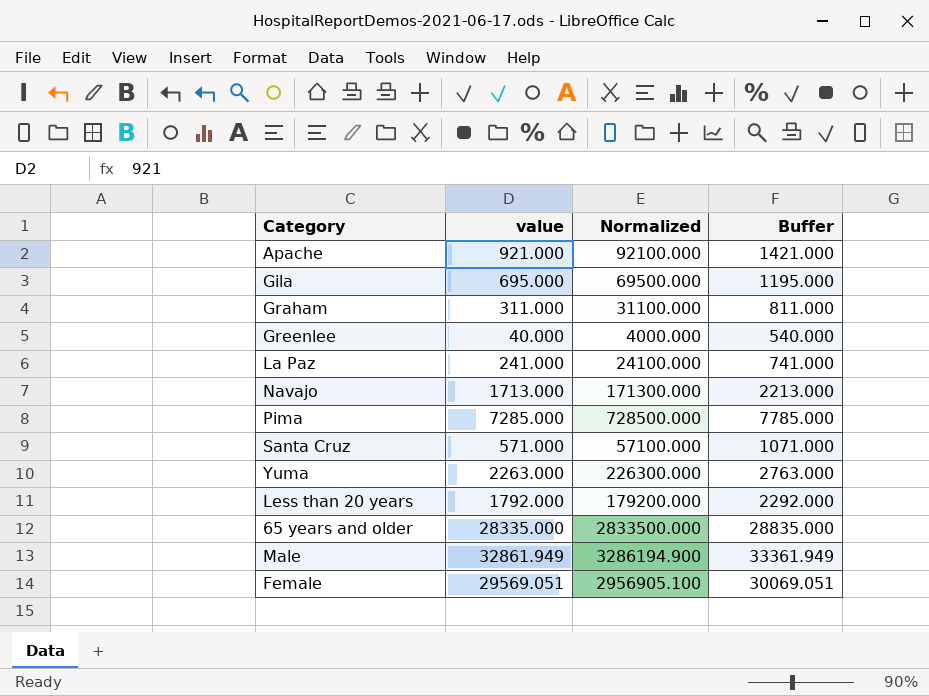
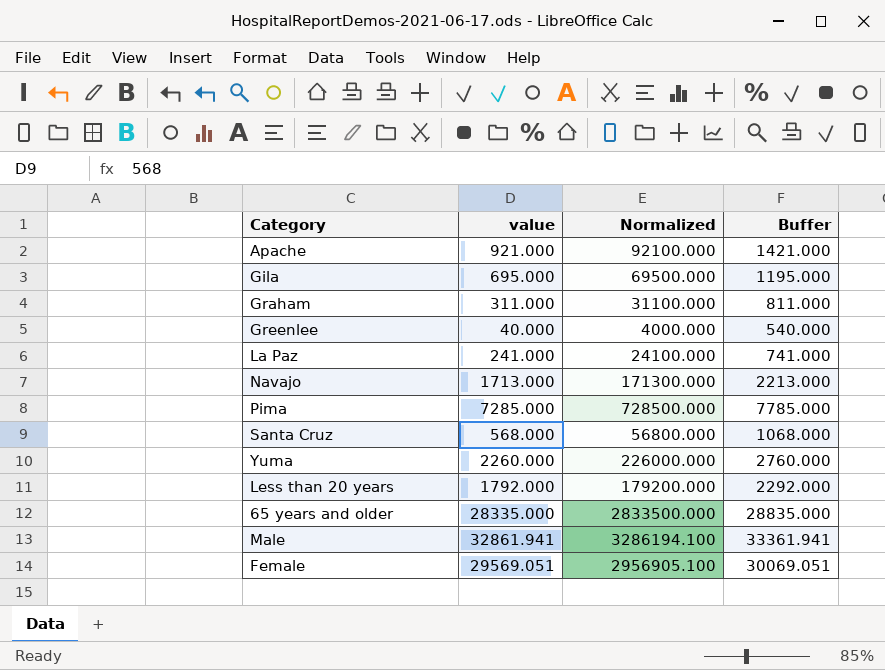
Santa Cruz | value: 571.000 -> 568.000
Santa Cruz | Normalized: 57100.000 -> 56800.000
Santa Cruz | Buffer: 1071.000 -> 1068.000
Yuma | value: 2263.000 -> 2260.000
Yuma | Normalized: 226300.000 -> 226000.000
Yuma | Buffer: 2763.000 -> 2760.000
Male | value: 32861.949 -> 32861.941
Male | Normalized: 3286194.900 -> 3286194.100
Male | Buffer: 33361.949 -> 33361.941

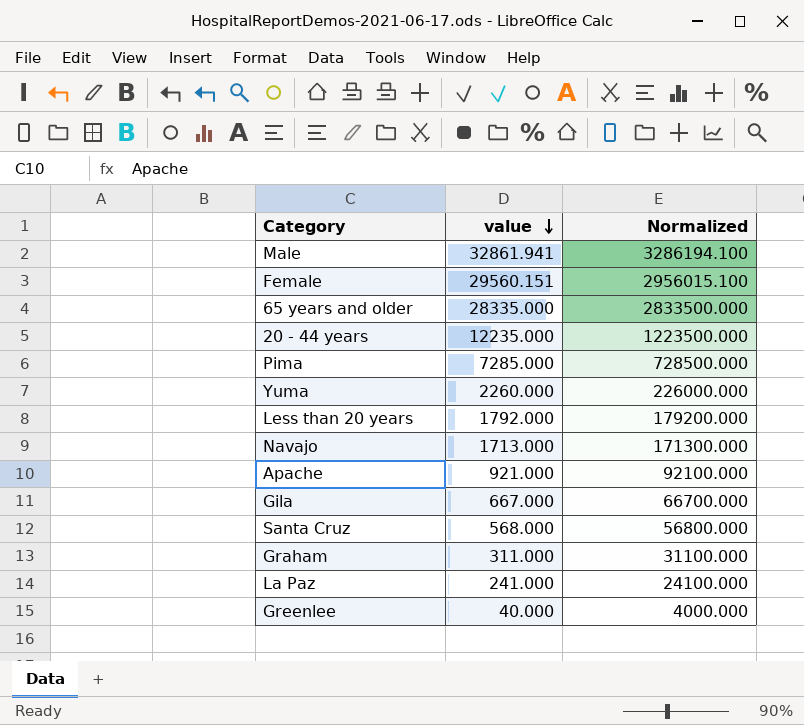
row order: none -> value descending
column Buffer | formula: [value] + 500 -> none
Female | value: 29569.051 -> 29560.151
Female | Normalized: 2956905.100 -> 2956015.100
row 20 - 44 years: none -> 12235.000 | 1223500.000
Gila | value: 695.000 -> 667.000
Gila | Normalized: 69500.000 -> 66700.000

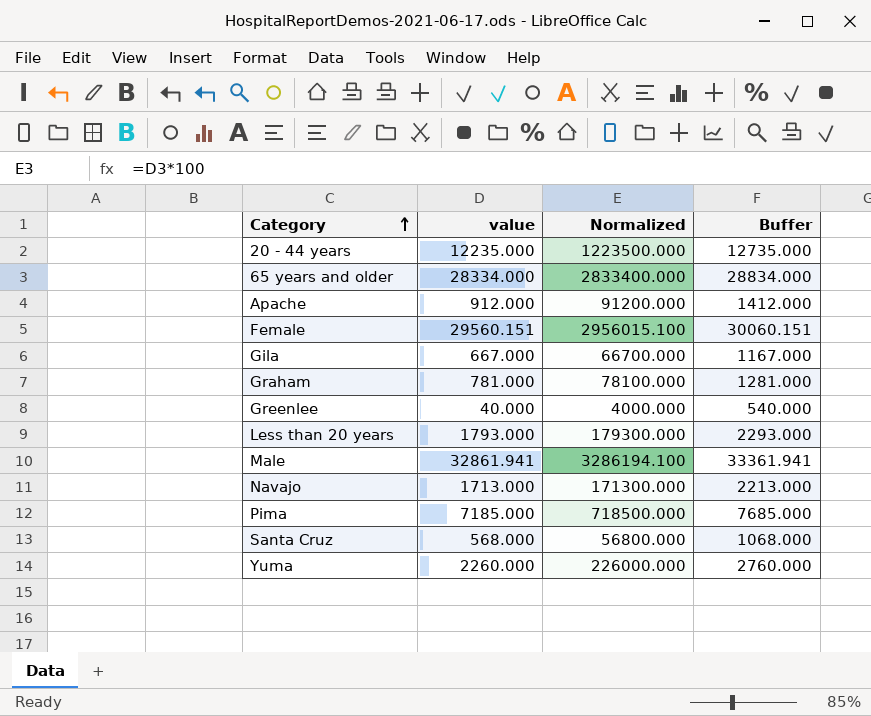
row order: value descending -> Category ascending
column Buffer | formula: none -> [value] + 500
row La Paz: 241.000 | 24100.000 -> none
65 years and older | value: 28335.000 -> 28334.000
65 years and older | Normalized: 2833500.000 -> 2833400.000
Apache | value: 921.000 -> 912.000
Apache | Normalized: 92100.000 -> 91200.000
Graham | value: 311.000 -> 781.000
Graham | Normalized: 31100.000 -> 78100.000
Less than 20 years | value: 1792.000 -> 1793.000
Less than 20 years | Normalized: 179200.000 -> 179300.000
Pima | value: 7285.000 -> 7185.000
Pima | Normalized: 728500.000 -> 718500.000

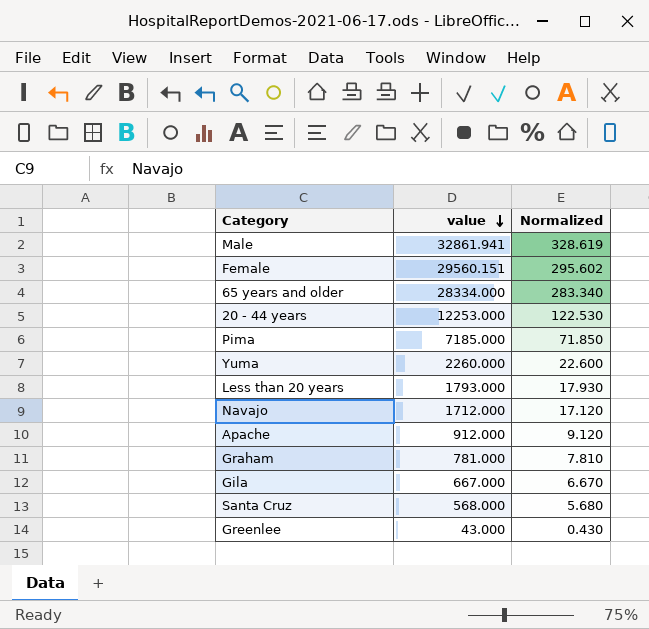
row order: Category ascending -> value descending
column Buffer | formula: [value] + 500 -> none
column Normalized | formula: [value] * 100 -> [value] * 0.01
20 - 44 years | value: 12235.000 -> 12253.000
Navajo | value: 1713.000 -> 1712.000
Greenlee | value: 40.000 -> 43.000

